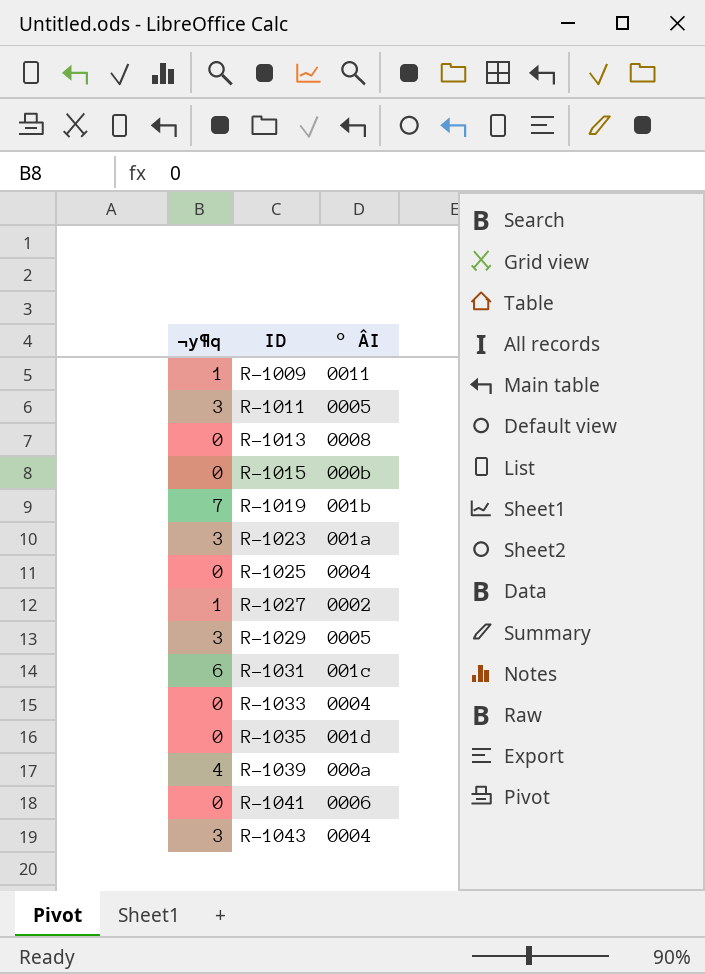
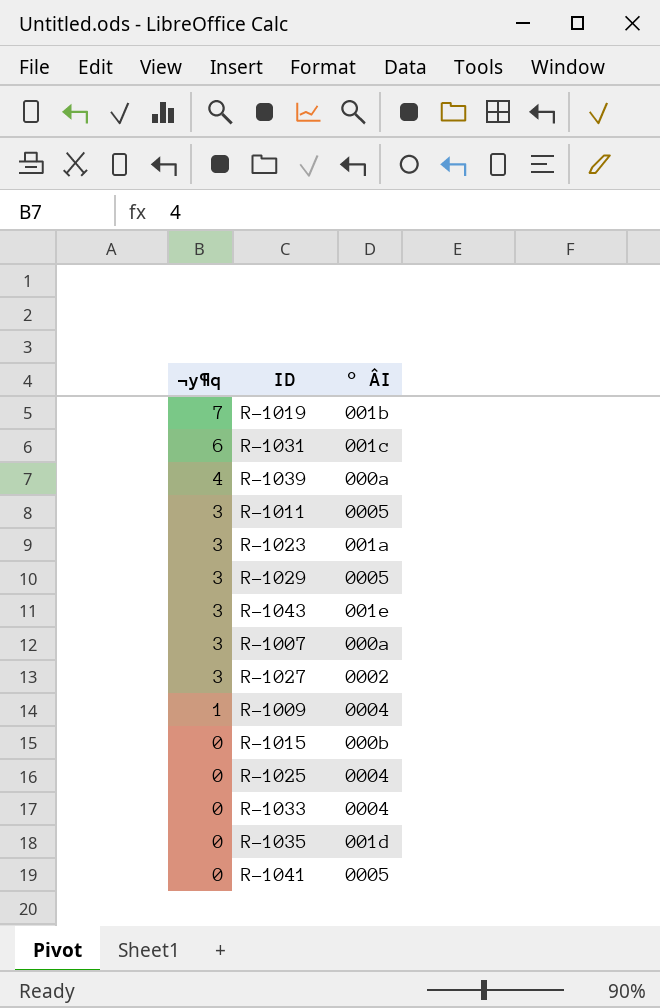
row order: ID ascending -> ¬y¶q descending
row R-1013: 0 | 0008 -> none
R-1043 | ° ÂI: 0004 -> 001e
row R-1007: none -> 3 | 000a
R-1027 | ¬y¶q: 1 -> 3
R-1009 | ° ÂI: 0011 -> 0004
R-1041 | ° ÂI: 0006 -> 0005

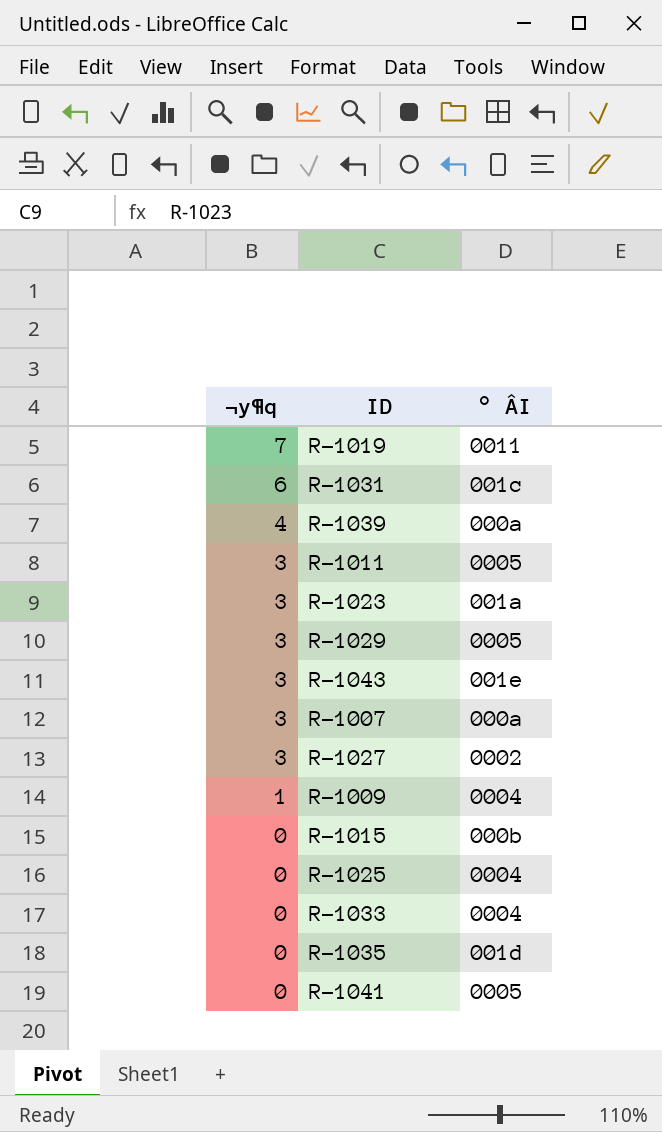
R-1019 | ° ÂI: 001b -> 0011

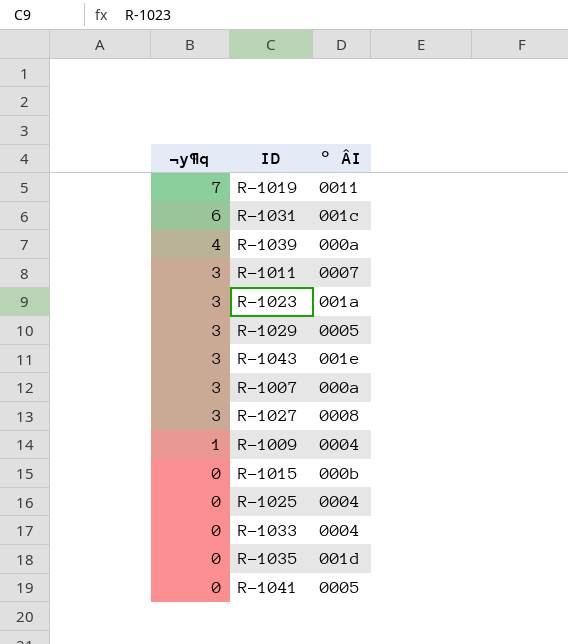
R-1011 | ° ÂI: 0005 -> 0007
R-1027 | ° ÂI: 0002 -> 0008

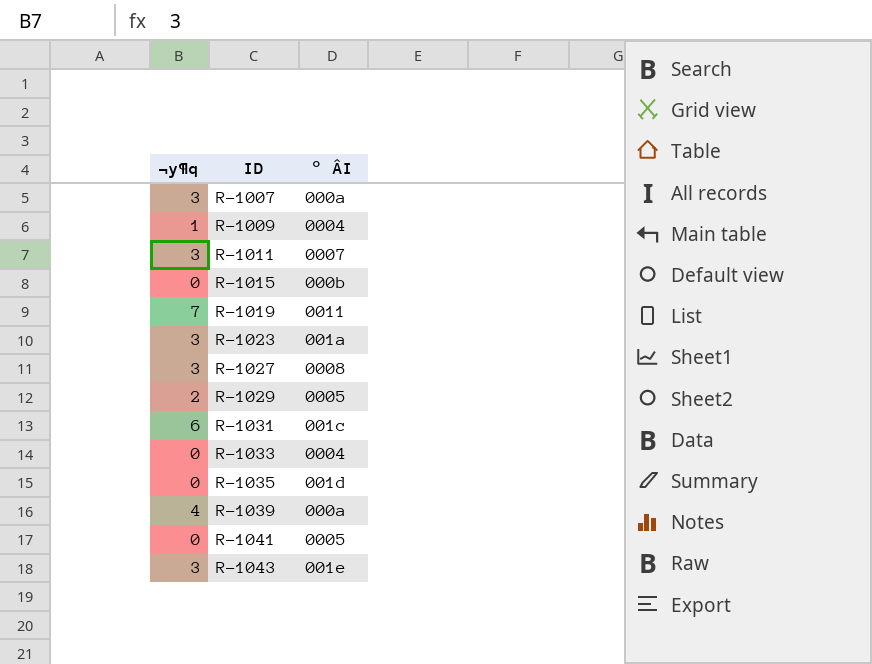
row order: ¬y¶q descending -> ID ascending
row R-1025: 0 | 0004 -> none
R-1029 | ¬y¶q: 3 -> 2

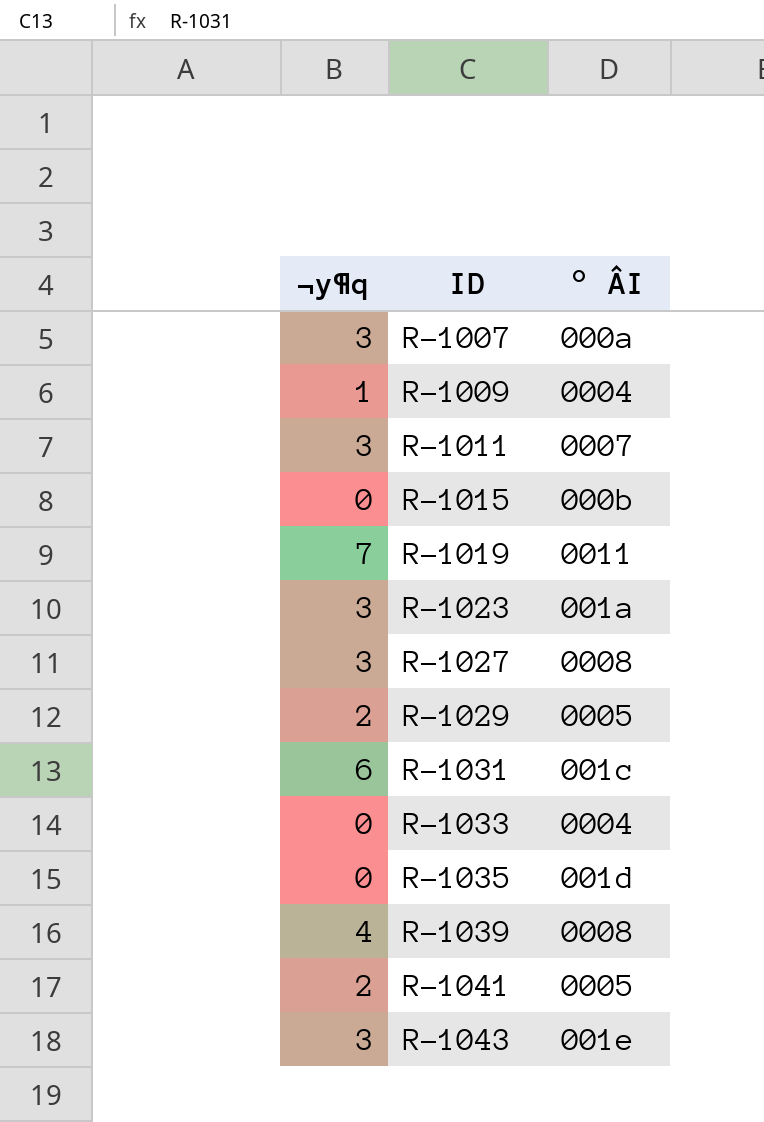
R-1039 | ° ÂI: 000a -> 0008
R-1041 | ¬y¶q: 0 -> 2

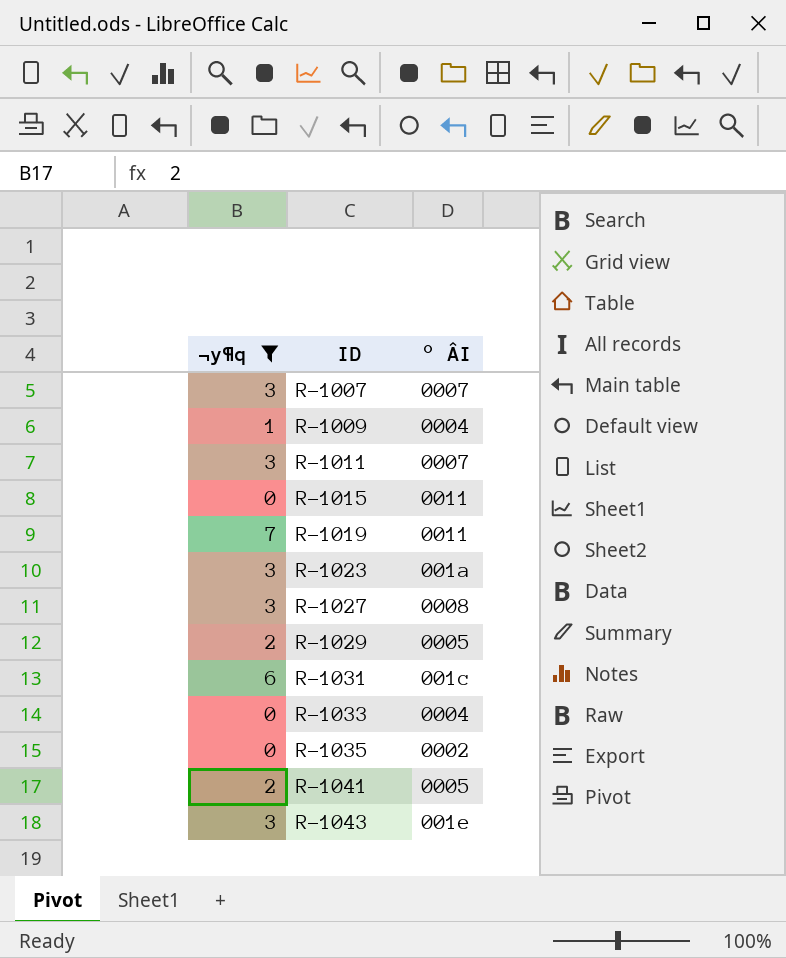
filter: none -> ¬y¶q != 4
R-1007 | ° ÂI: 000a -> 0007
R-1015 | ° ÂI: 000b -> 0011
R-1035 | ° ÂI: 001d -> 0002

